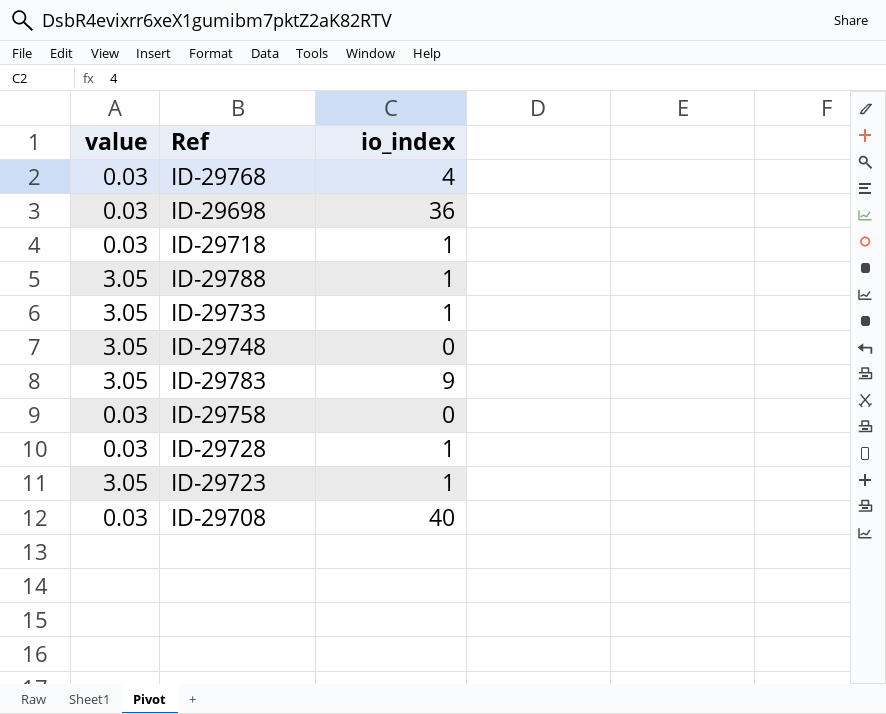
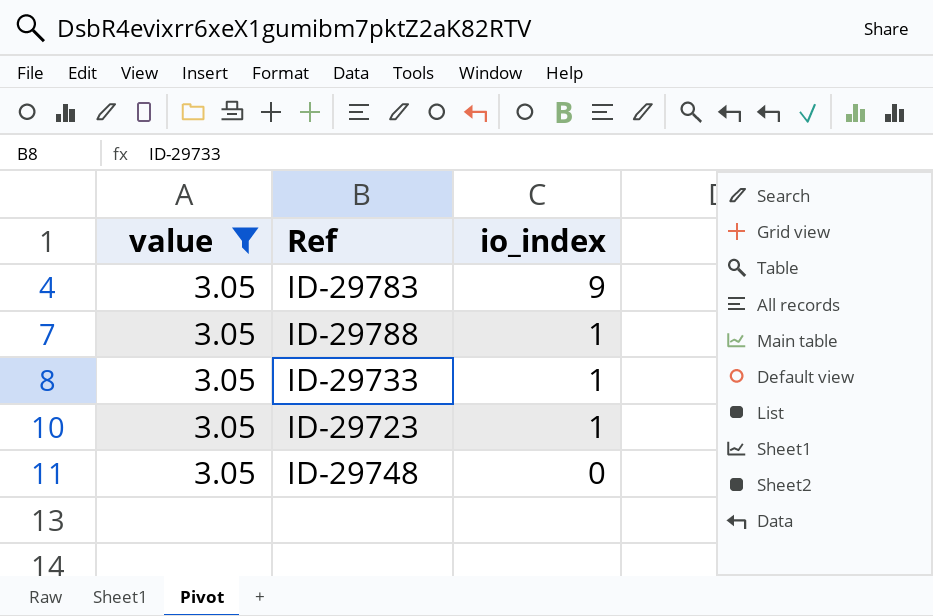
filter: none -> value = 3.05
row order: none -> io_index descending

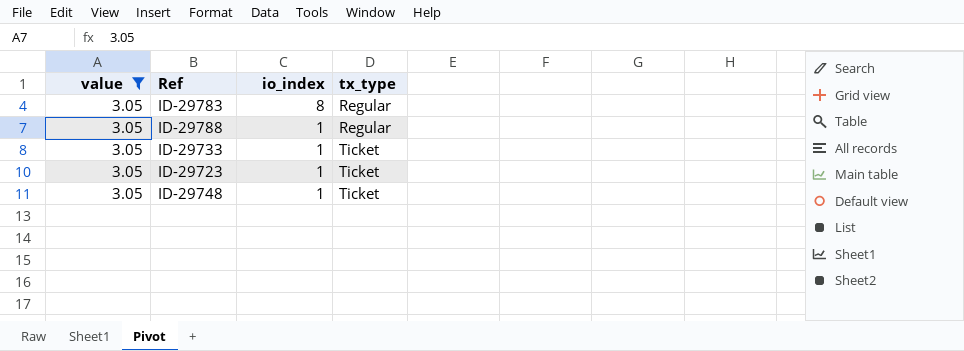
column tx_type | position: none -> 4
ID-29783 | io_index: 9 -> 8
ID-29748 | io_index: 0 -> 1

